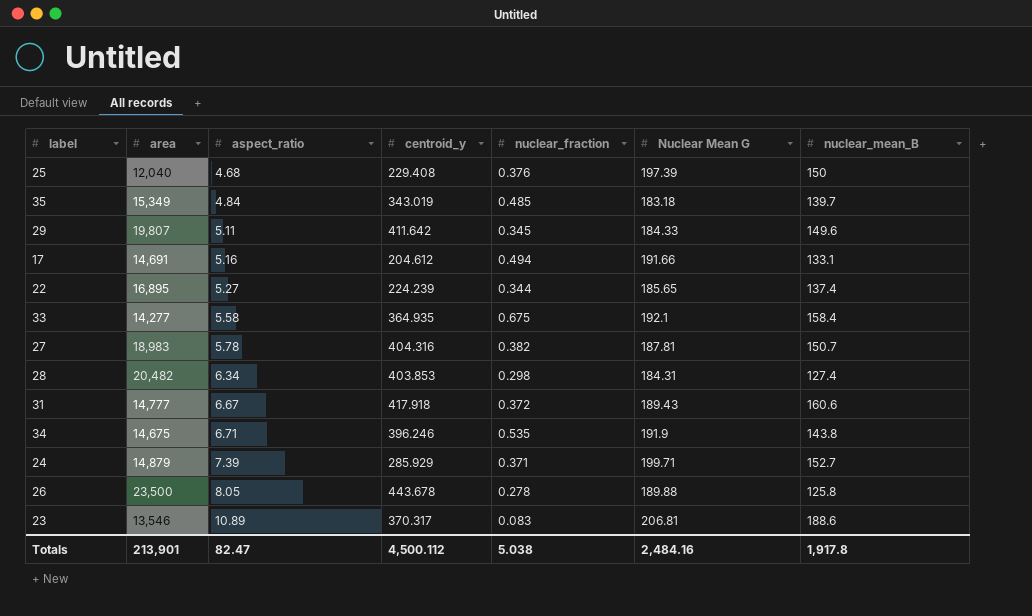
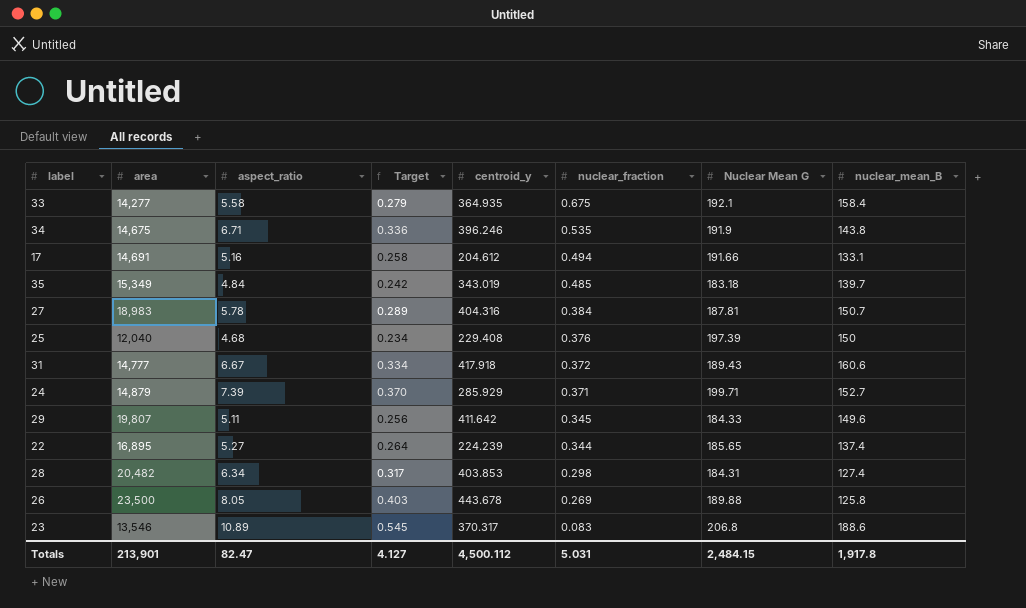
row order: aspect_ratio ascending -> nuclear_fraction descending
column Target | formula: none -> [aspect_ratio] * 0.05
27 | nuclear_fraction: 0.382 -> 0.384
26 | nuclear_fraction: 0.278 -> 0.269
23 | Nuclear Mean G: 206.81 -> 206.8
Totals | nuclear_fraction: 5.038 -> 5.031
Totals | Nuclear Mean G: 2,484.16 -> 2,484.15

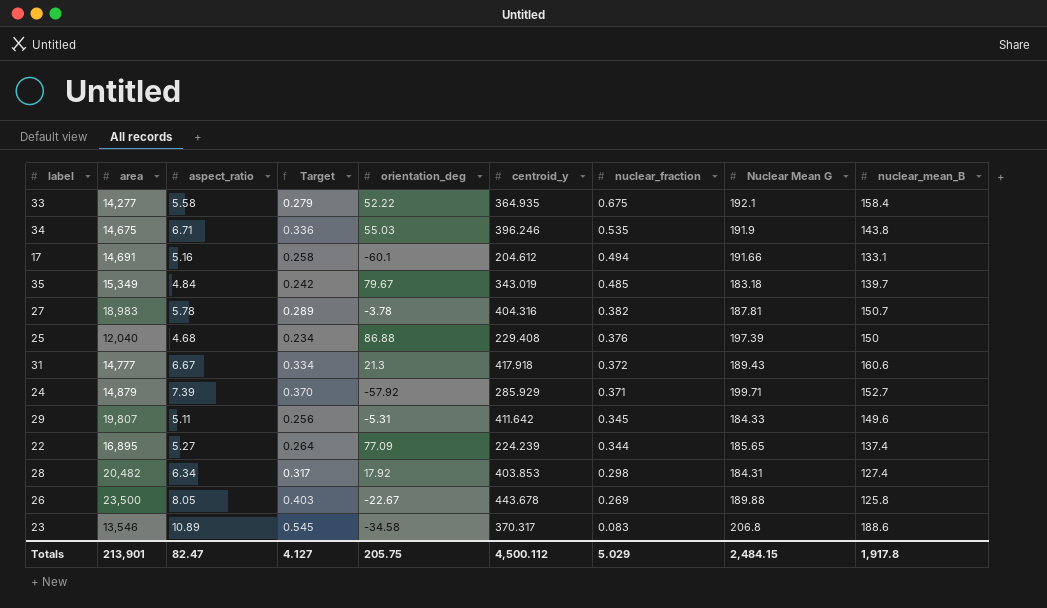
column orientation_deg | position: none -> 5
27 | nuclear_fraction: 0.384 -> 0.382
Totals | nuclear_fraction: 5.031 -> 5.029

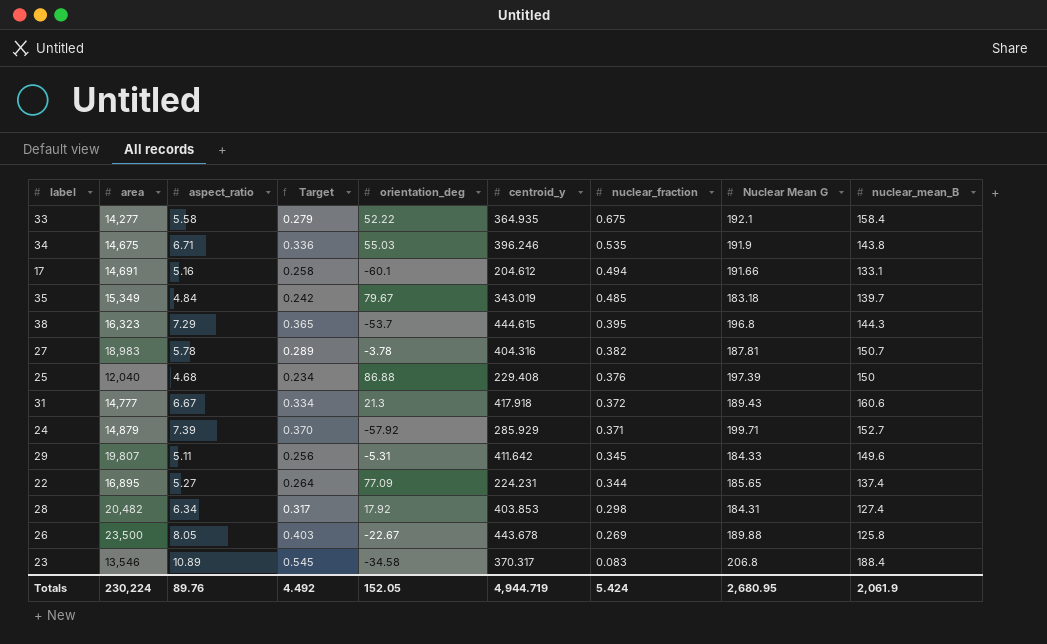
row 38: none -> 16,323 | 7.29 | 0.365 | -53.7 | 444.615 | 0.395 | 196.8 | 144.3
22 | centroid_y: 224.239 -> 224.231
23 | nuclear_mean_B: 188.6 -> 188.4
Totals | area: 213,901 -> 230,224
Totals | aspect_ratio: 82.47 -> 89.76
Totals | Target: 4.127 -> 4.492
Totals | orientation_deg: 205.75 -> 152.05
Totals | centroid_y: 4,500.112 -> 4,944.719
Totals | nuclear_fraction: 5.029 -> 5.424
Totals | Nuclear Mean G: 2,484.15 -> 2,680.95
Totals | nuclear_mean_B: 1,917.8 -> 2,061.9

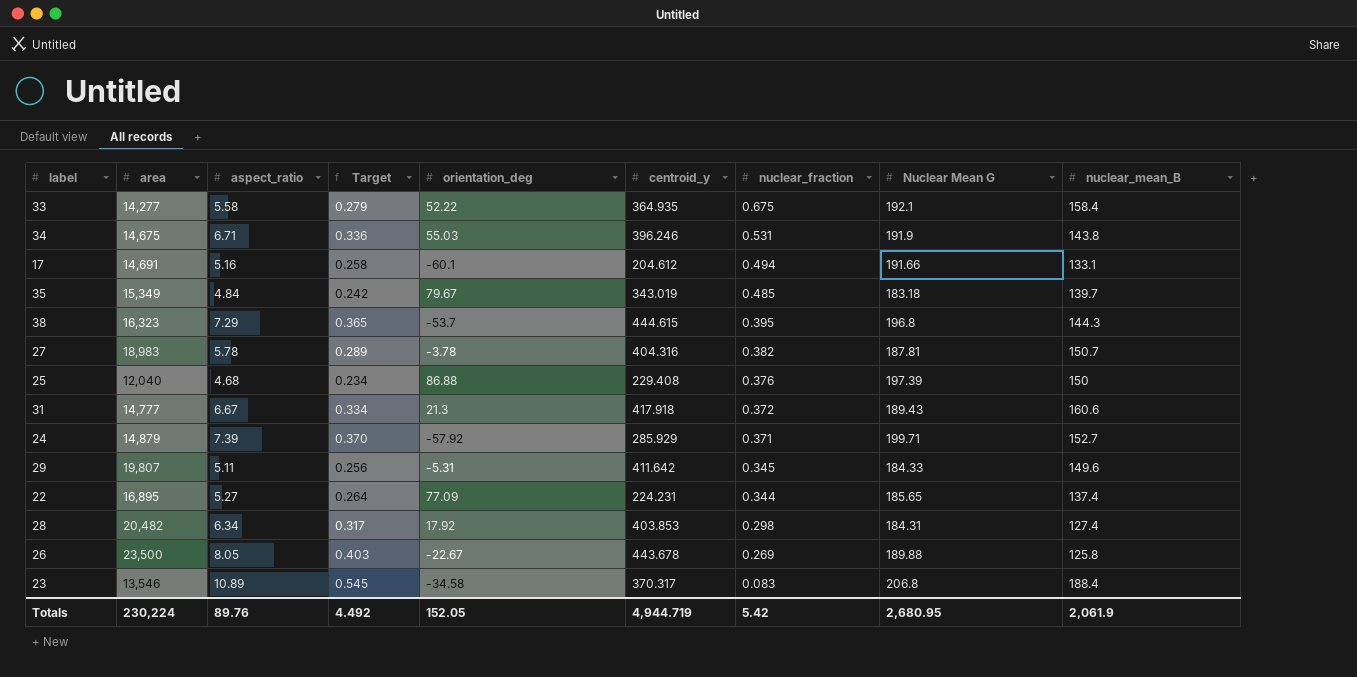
34 | nuclear_fraction: 0.535 -> 0.531
Totals | nuclear_fraction: 5.424 -> 5.42

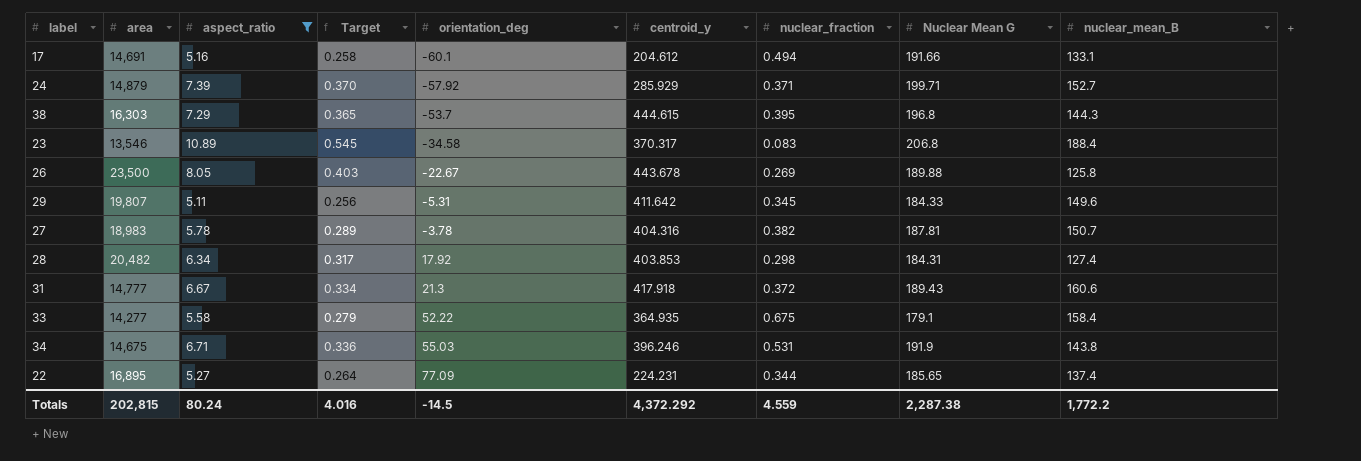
filter: none -> aspect_ratio >= 5.11
row order: nuclear_fraction descending -> orientation_deg ascending
38 | area: 16,323 -> 16,303
33 | Nuclear Mean G: 192.1 -> 179.1
Totals | area: 230,224 -> 202,815
Totals | aspect_ratio: 89.76 -> 80.24
Totals | Target: 4.492 -> 4.016
Totals | orientation_deg: 152.05 -> -14.5
Totals | centroid_y: 4,944.719 -> 4,372.292
Totals | nuclear_fraction: 5.42 -> 4.559
Totals | Nuclear Mean G: 2,680.95 -> 2,287.38
Totals | nuclear_mean_B: 2,061.9 -> 1,772.2

